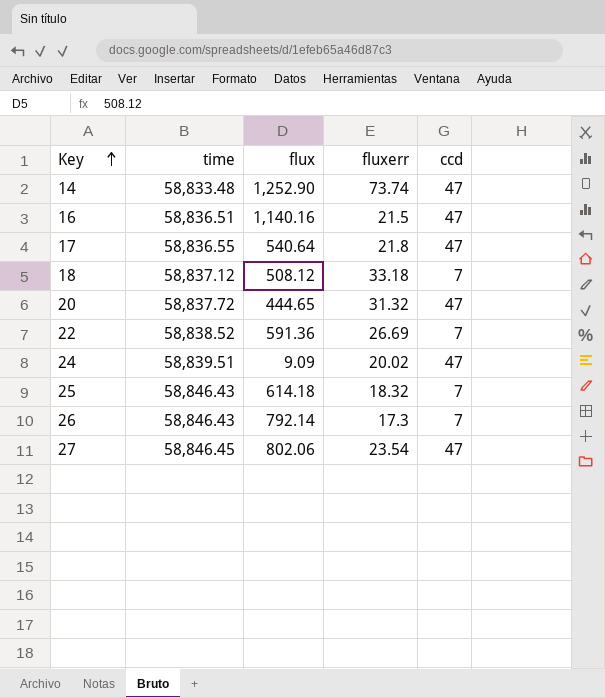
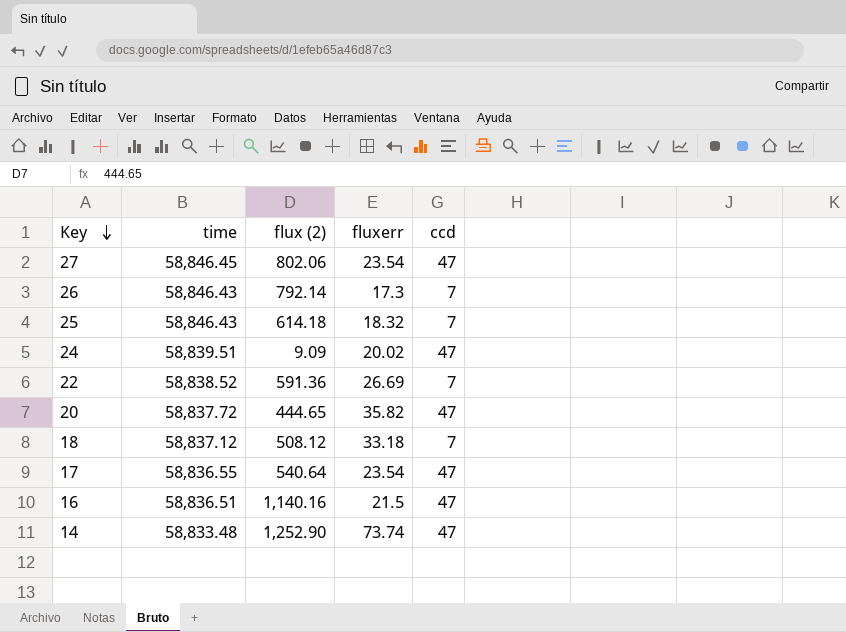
row order: Key ascending -> Key descending
column name: flux -> flux (2)
20 | fluxerr: 31.32 -> 35.82
17 | fluxerr: 21.8 -> 23.54

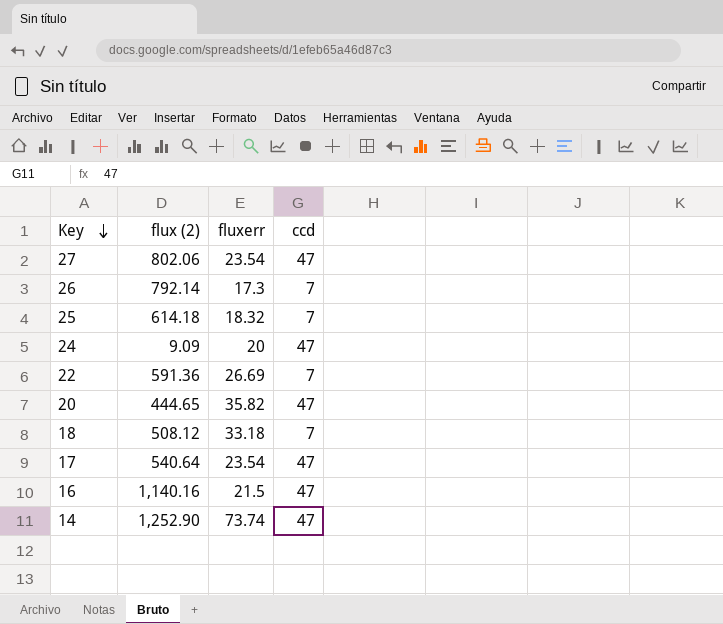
column time | position: 2 -> none
24 | fluxerr: 20.02 -> 20

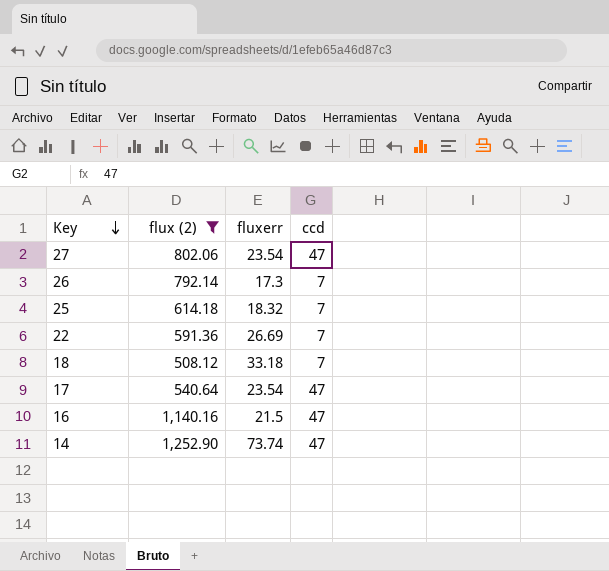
filter: none -> flux (2) >= 508.12

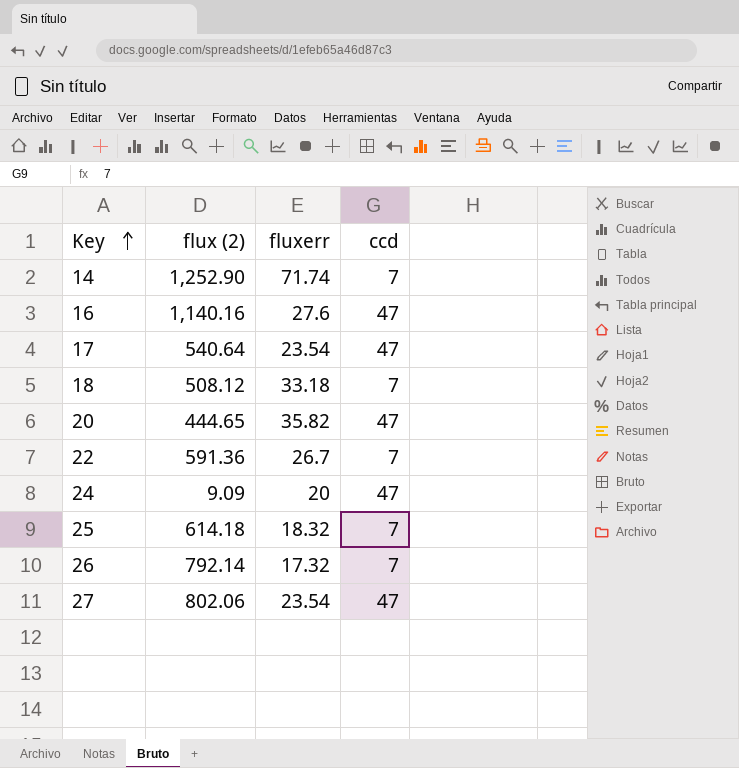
filter: flux (2) >= 508.12 -> none
row order: Key descending -> Key ascending
14 | fluxerr: 73.74 -> 71.74
14 | ccd: 47 -> 7
16 | fluxerr: 21.5 -> 27.6
22 | fluxerr: 26.69 -> 26.7
26 | fluxerr: 17.3 -> 17.32

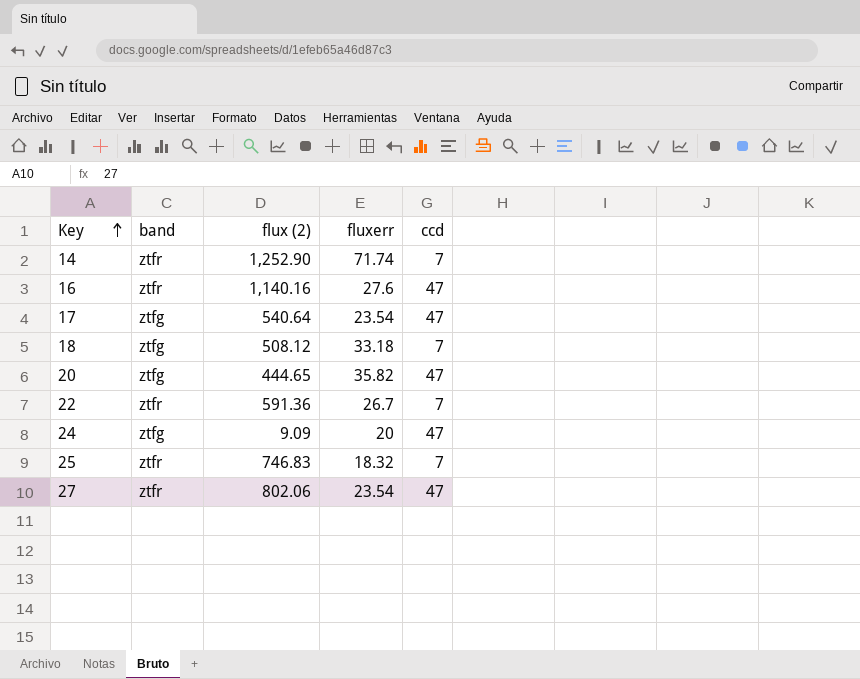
column band | position: none -> 2
row 26: 792.14 | 17.32 | 7 -> none
25 | flux (2): 614.18 -> 746.83

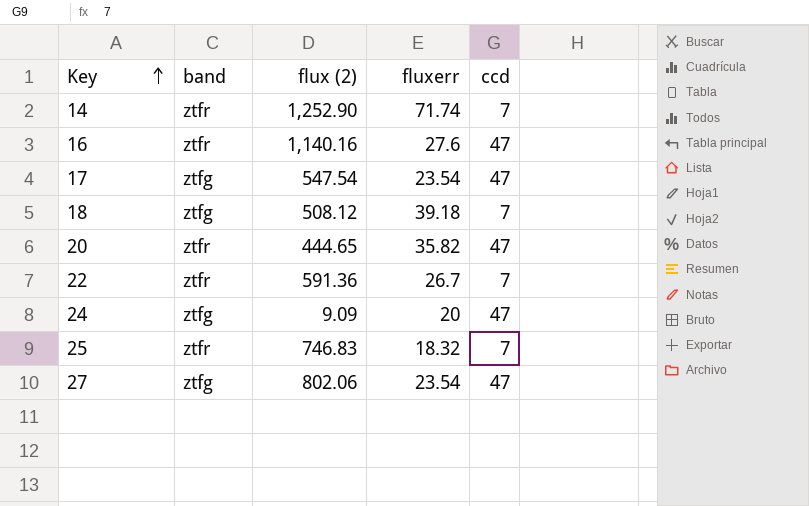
17 | flux (2): 540.64 -> 547.54
18 | fluxerr: 33.18 -> 39.18
20 | band: ztfg -> ztfr
27 | band: ztfr -> ztfg

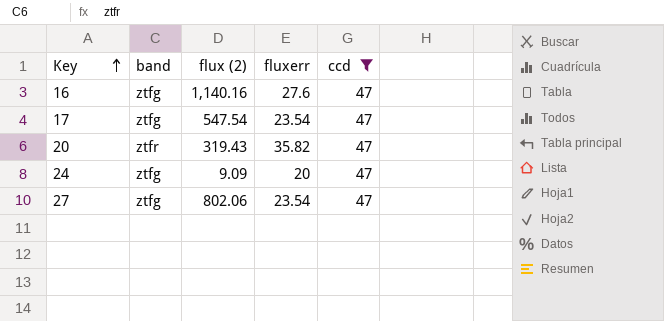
filter: none -> ccd = 47
16 | band: ztfr -> ztfg
20 | flux (2): 444.65 -> 319.43

